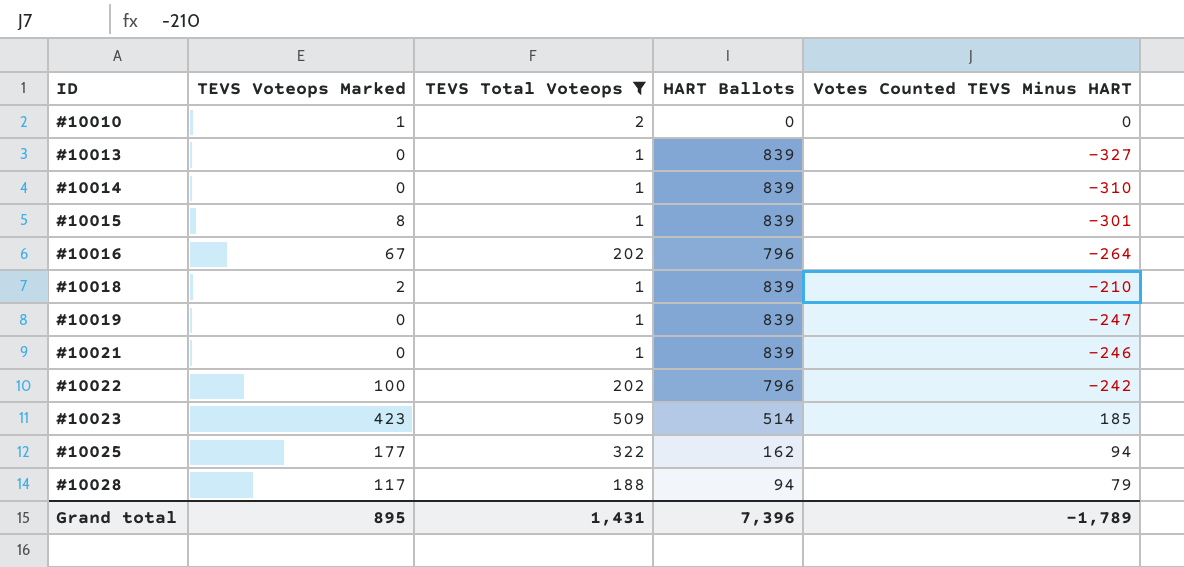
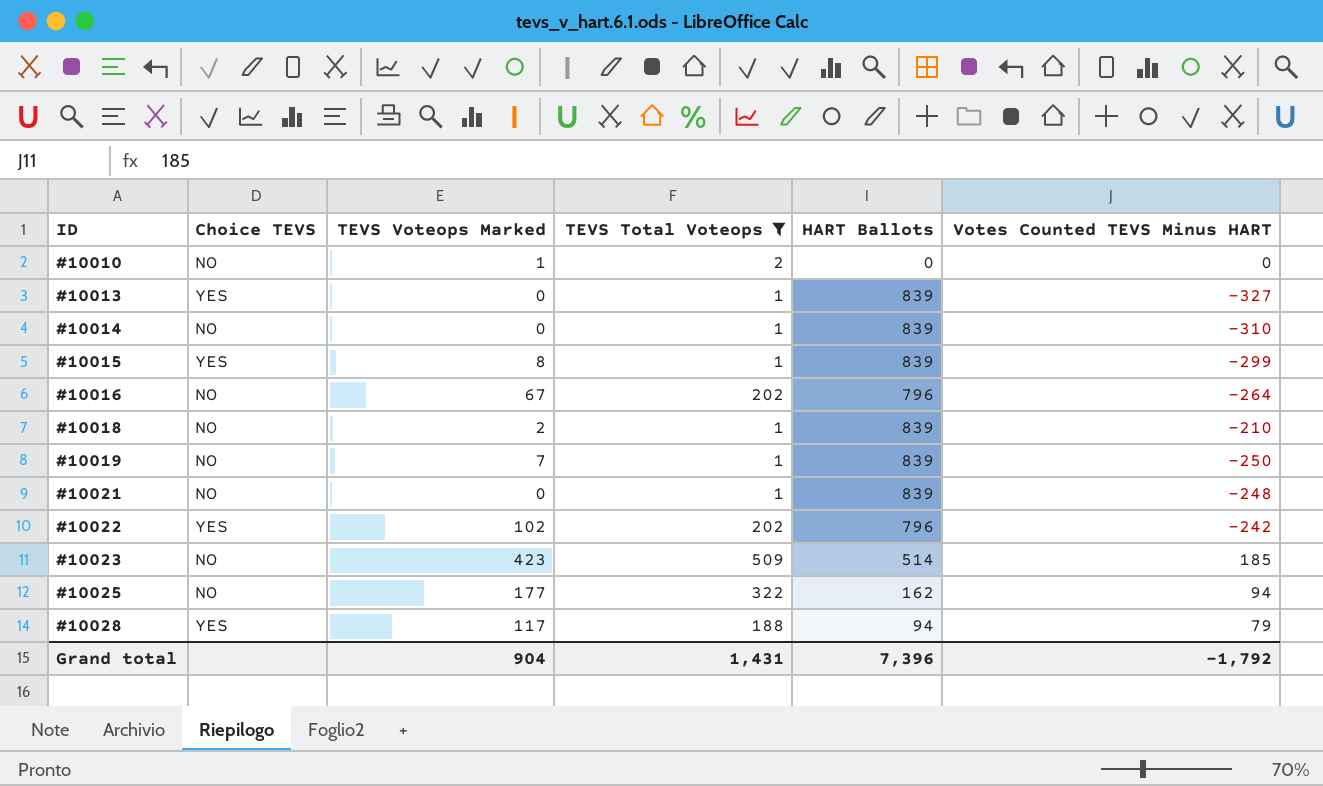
column Choice TEVS | position: none -> 2
#10015 | Votes Counted TEVS Minus HART: -301 -> -299
#10019 | TEVS Voteops Marked: 0 -> 7
#10019 | Votes Counted TEVS Minus HART: -247 -> -250
#10021 | Votes Counted TEVS Minus HART: -246 -> -248
#10022 | TEVS Voteops Marked: 100 -> 102
Grand total | TEVS Voteops Marked: 895 -> 904
Grand total | Votes Counted TEVS Minus HART: -1,789 -> -1,792

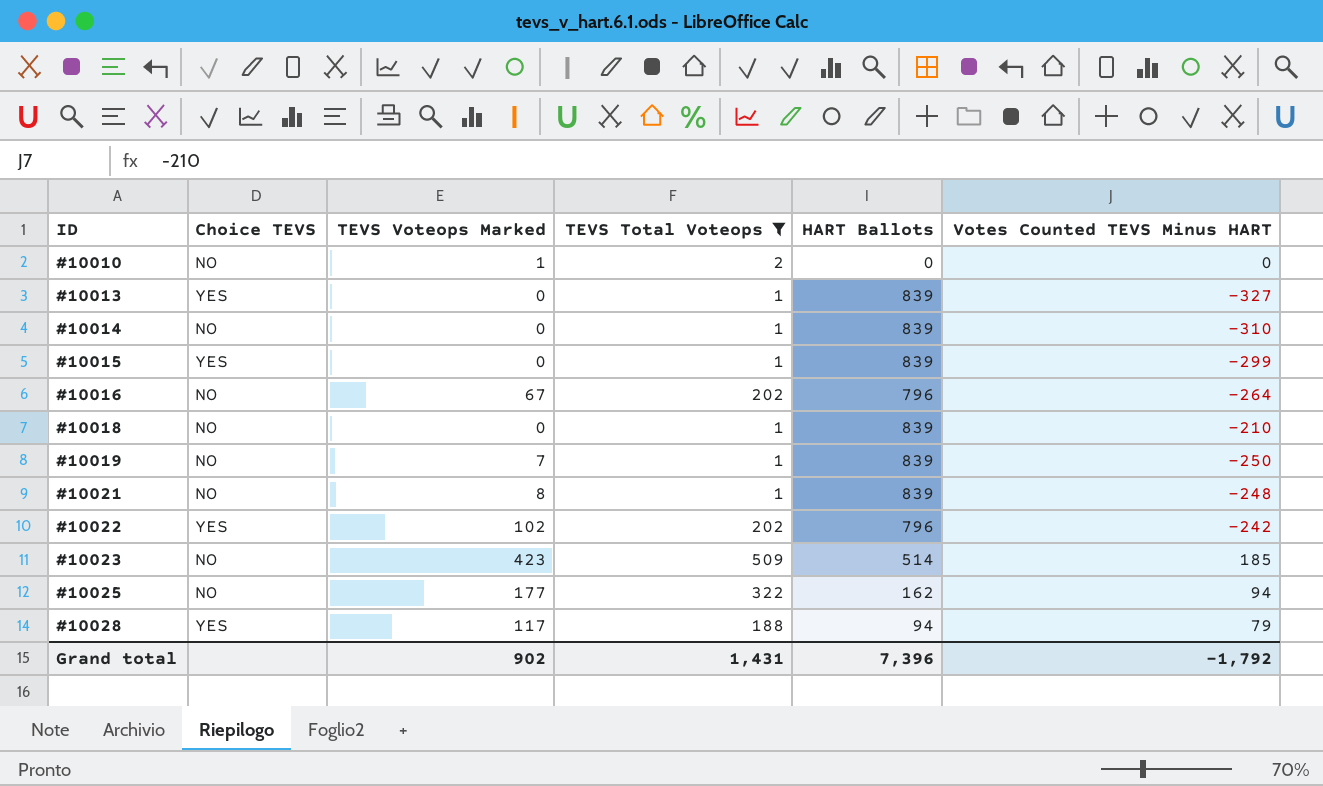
#10015 | TEVS Voteops Marked: 8 -> 0
#10018 | TEVS Voteops Marked: 2 -> 0
#10021 | TEVS Voteops Marked: 0 -> 8
Grand total | TEVS Voteops Marked: 904 -> 902

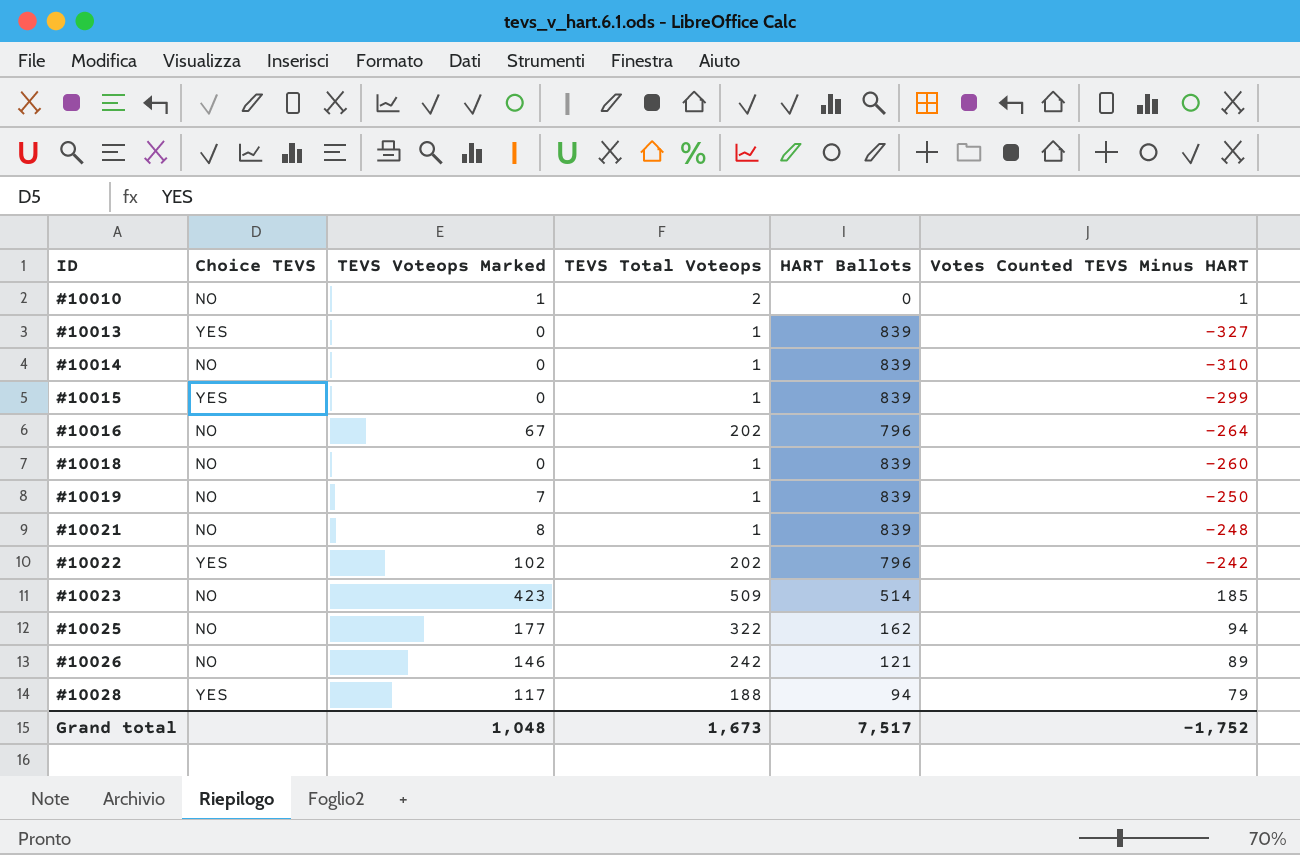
filter: TEVS Total Voteops != 242 -> none
#10010 | Votes Counted TEVS Minus HART: 0 -> 1
#10018 | Votes Counted TEVS Minus HART: -210 -> -260
Grand total | TEVS Voteops Marked: 902 -> 1,048
Grand total | TEVS Total Voteops: 1,431 -> 1,673
Grand total | HART Ballots: 7,396 -> 7,517
Grand total | Votes Counted TEVS Minus HART: -1,792 -> -1,752

